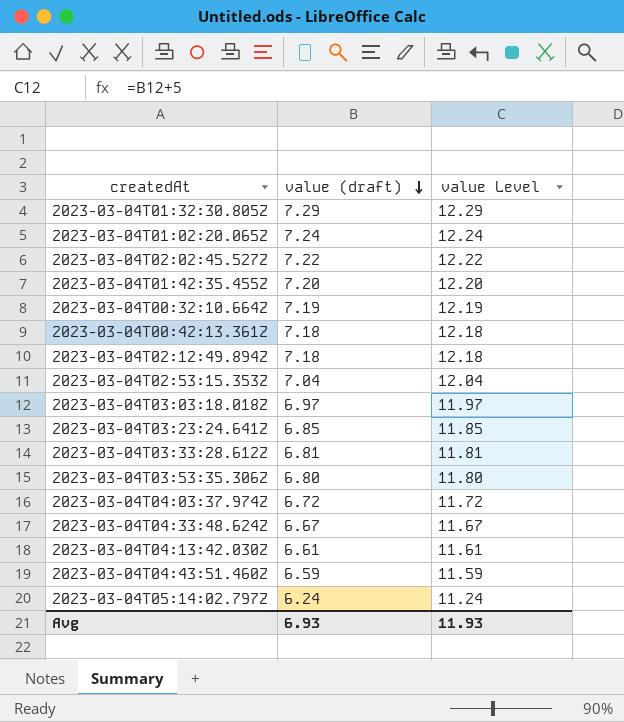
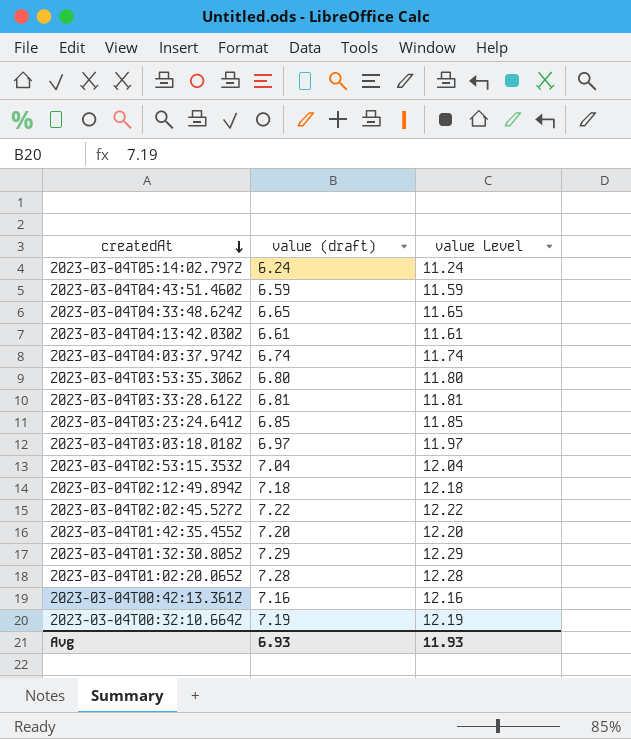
row order: value (draft) descending -> createdAt descending
2023-03-04T04:33:48.624Z | value (draft): 6.67 -> 6.65
2023-03-04T04:33:48.624Z | value Level: 11.67 -> 11.65
2023-03-04T04:03:37.974Z | value (draft): 6.72 -> 6.74
2023-03-04T04:03:37.974Z | value Level: 11.72 -> 11.74
2023-03-04T01:02:20.065Z | value (draft): 7.24 -> 7.28
2023-03-04T01:02:20.065Z | value Level: 12.24 -> 12.28
2023-03-04T00:42:13.361Z | value (draft): 7.18 -> 7.16
2023-03-04T00:42:13.361Z | value Level: 12.18 -> 12.16

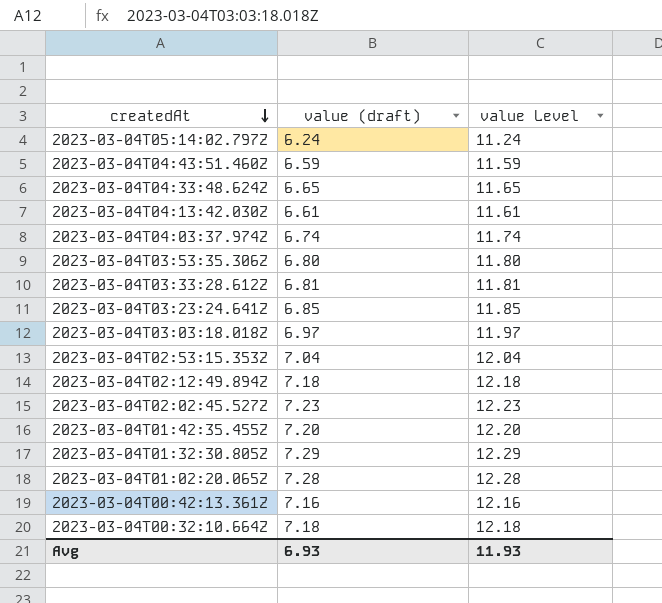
2023-03-04T02:02:45.527Z | value (draft): 7.22 -> 7.23
2023-03-04T02:02:45.527Z | value Level: 12.22 -> 12.23
2023-03-04T00:32:10.664Z | value (draft): 7.19 -> 7.18
2023-03-04T00:32:10.664Z | value Level: 12.19 -> 12.18

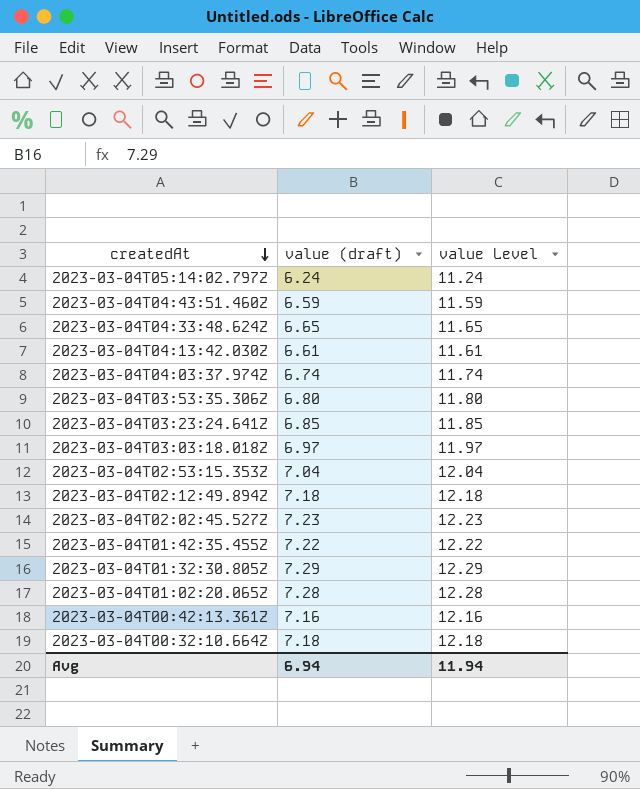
row 2023-03-04T03:33:28.612Z: 6.81 | 11.81 -> none
2023-03-04T01:42:35.455Z | value (draft): 7.20 -> 7.22
2023-03-04T01:42:35.455Z | value Level: 12.20 -> 12.22
Avg | value (draft): 6.93 -> 6.94
Avg | value Level: 11.93 -> 11.94

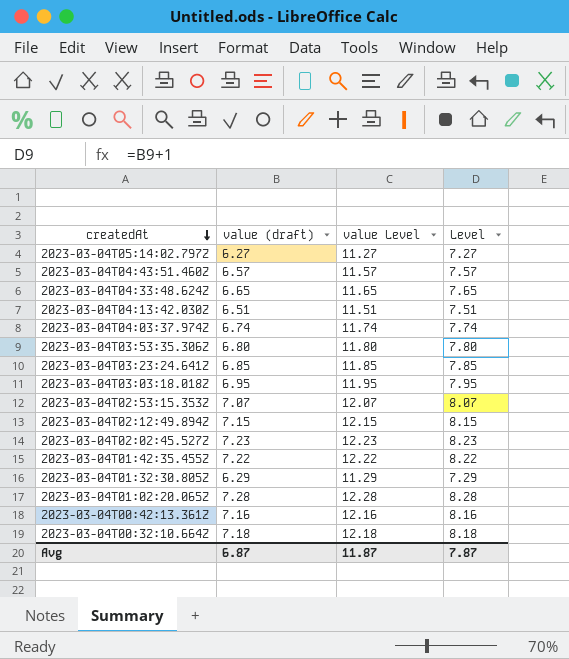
column Level | formula: none -> [value (draft)] + 1
2023-03-04T05:14:02.797Z | value (draft): 6.24 -> 6.27
2023-03-04T05:14:02.797Z | value Level: 11.24 -> 11.27
2023-03-04T04:43:51.460Z | value (draft): 6.59 -> 6.57
2023-03-04T04:43:51.460Z | value Level: 11.59 -> 11.57
2023-03-04T04:13:42.030Z | value (draft): 6.61 -> 6.51
2023-03-04T04:13:42.030Z | value Level: 11.61 -> 11.51
2023-03-04T03:03:18.018Z | value (draft): 6.97 -> 6.95
2023-03-04T03:03:18.018Z | value Level: 11.97 -> 11.95
2023-03-04T02:53:15.353Z | value (draft): 7.04 -> 7.07
2023-03-04T02:53:15.353Z | value Level: 12.04 -> 12.07
2023-03-04T02:12:49.894Z | value (draft): 7.18 -> 7.15
2023-03-04T02:12:49.894Z | value Level: 12.18 -> 12.15
2023-03-04T01:32:30.805Z | value (draft): 7.29 -> 6.29
2023-03-04T01:32:30.805Z | value Level: 12.29 -> 11.29
Avg | value (draft): 6.94 -> 6.87
Avg | value Level: 11.94 -> 11.87

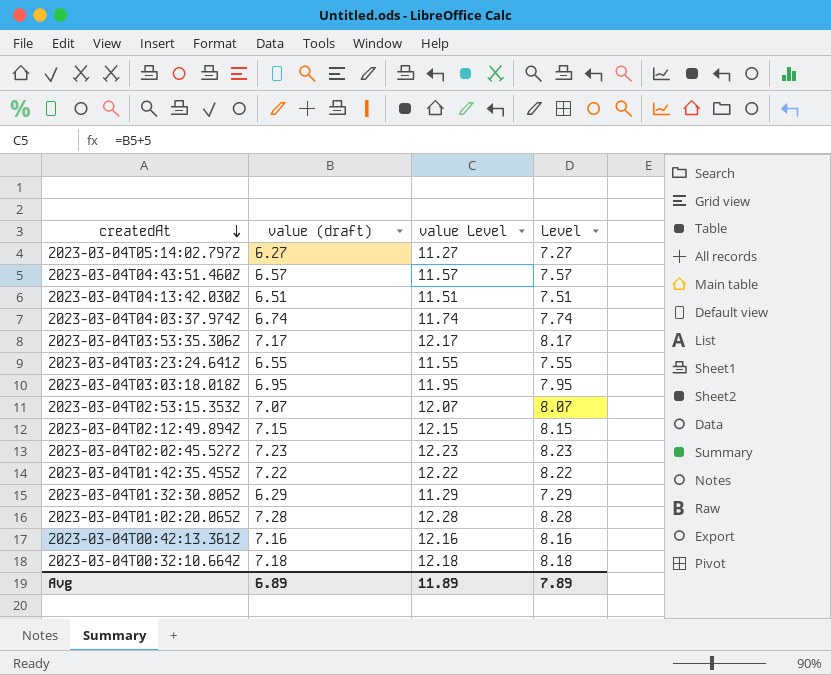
row 2023-03-04T04:33:48.624Z: 6.65 | 11.65 | 7.65 -> none
2023-03-04T03:53:35.306Z | value (draft): 6.80 -> 7.17
2023-03-04T03:53:35.306Z | value Level: 11.80 -> 12.17
2023-03-04T03:53:35.306Z | Level: 7.80 -> 8.17
2023-03-04T03:23:24.641Z | value (draft): 6.85 -> 6.55
2023-03-04T03:23:24.641Z | value Level: 11.85 -> 11.55
2023-03-04T03:23:24.641Z | Level: 7.85 -> 7.55
Avg | value (draft): 6.87 -> 6.89
Avg | value Level: 11.87 -> 11.89
Avg | Level: 7.87 -> 7.89

